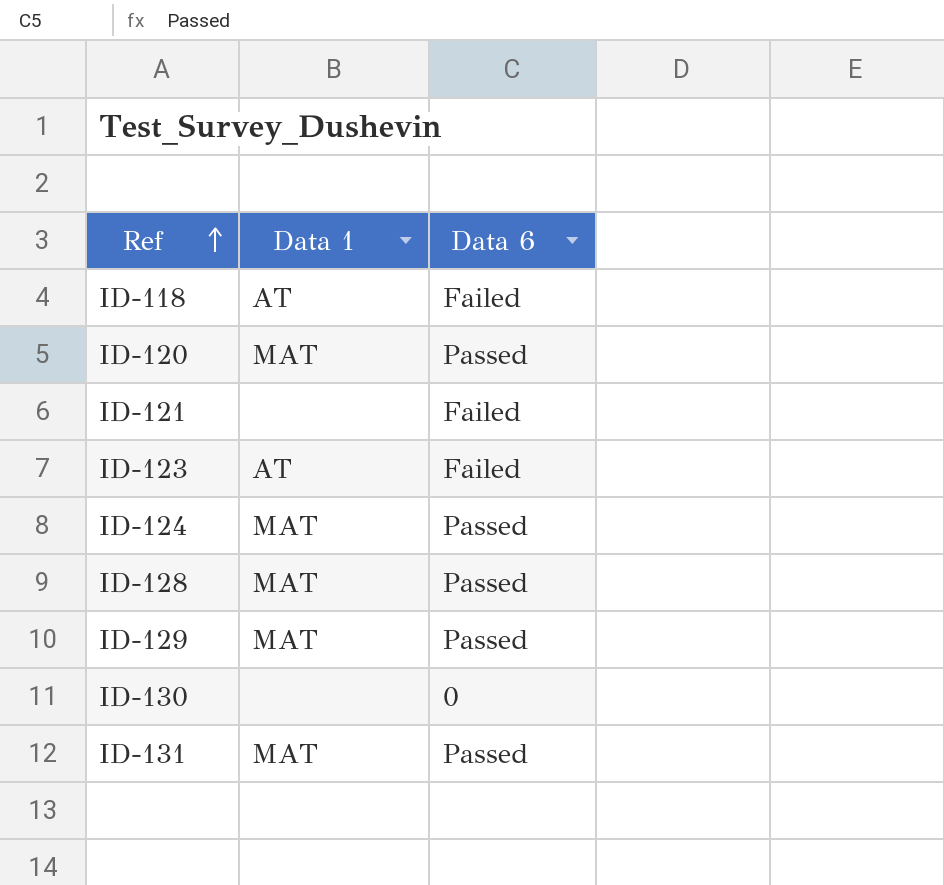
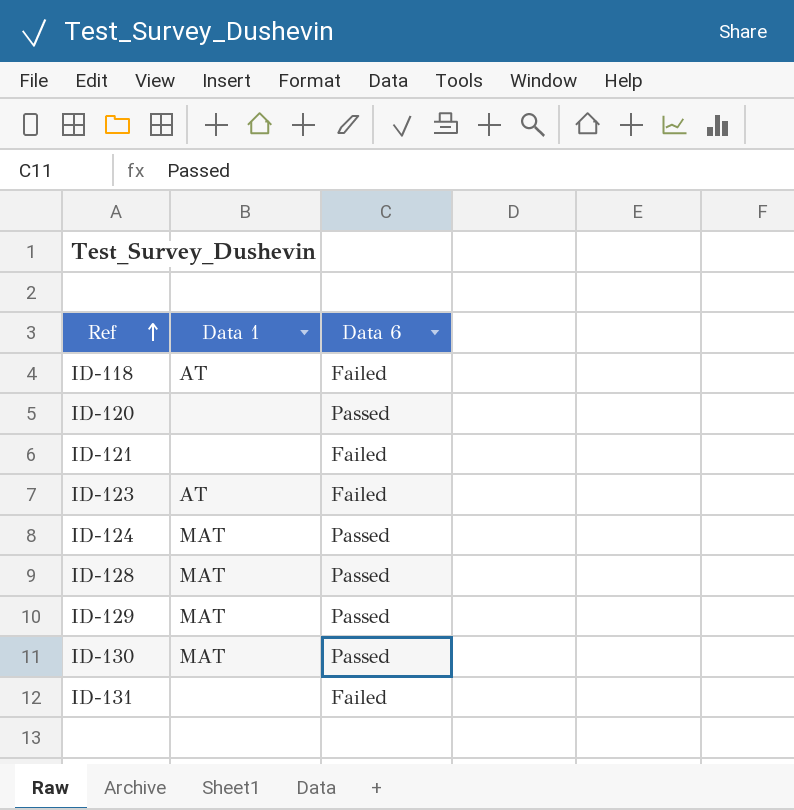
ID-120 | Data 1: MAT -> none
ID-130 | Data 1: none -> MAT
ID-130 | Data 6: 0 -> Passed
ID-131 | Data 1: MAT -> none
ID-131 | Data 6: Passed -> Failed

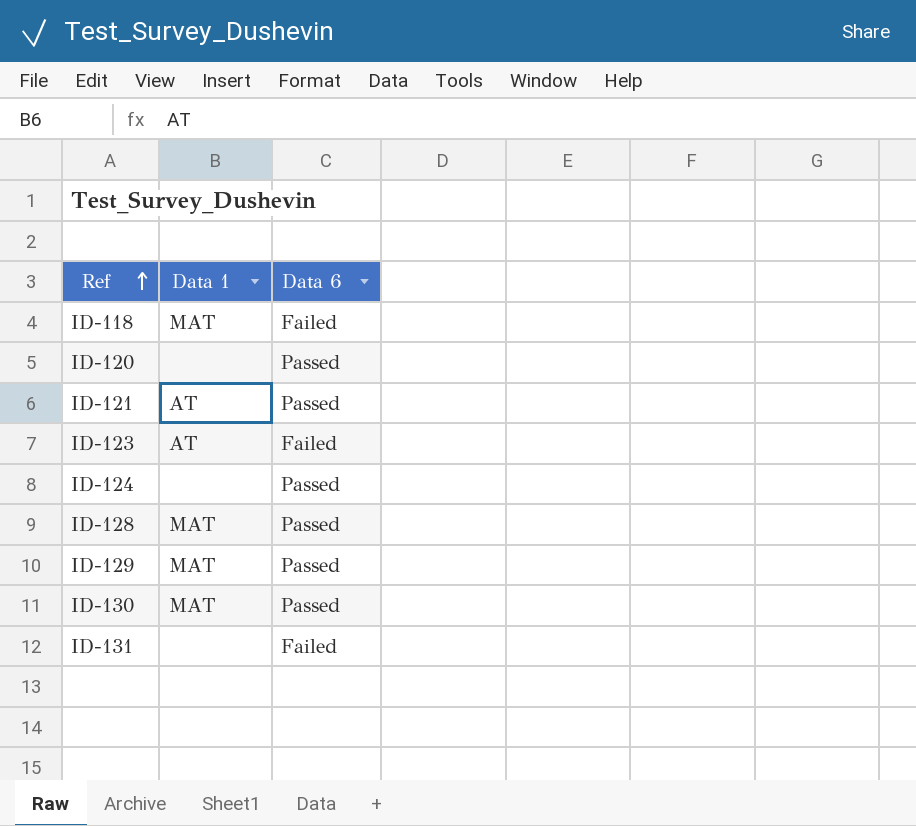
ID-118 | Data 1: AT -> MAT
ID-121 | Data 1: none -> AT
ID-121 | Data 6: Failed -> Passed
ID-124 | Data 1: MAT -> none

